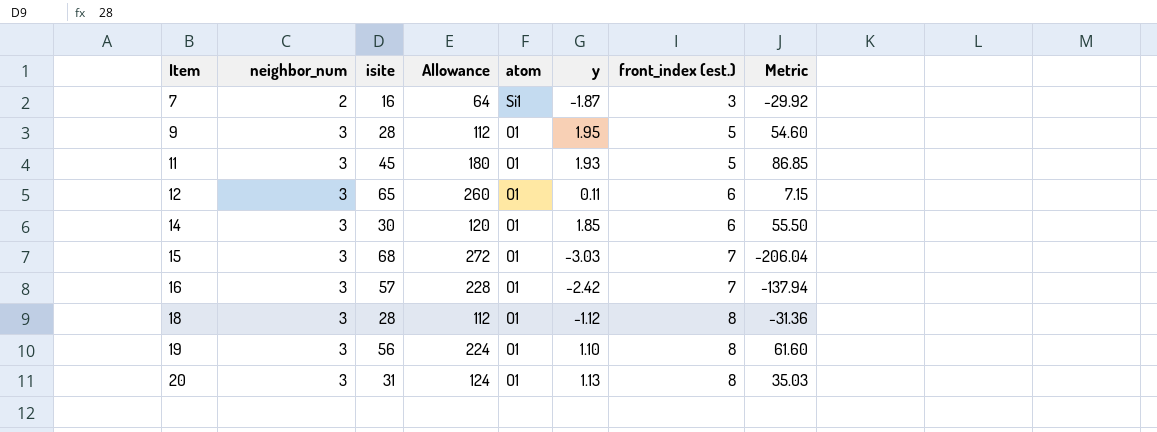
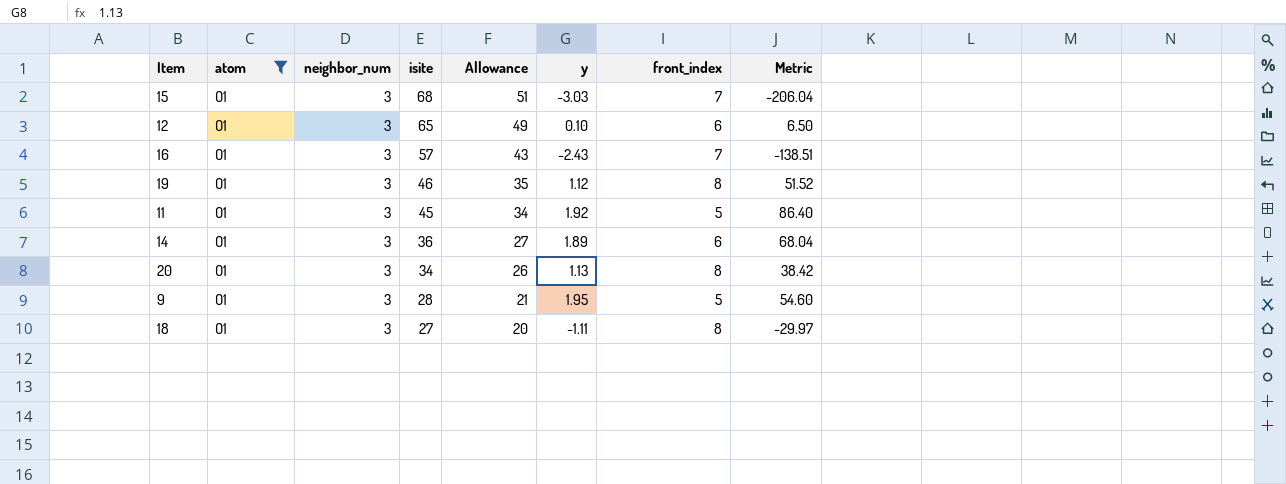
filter: none -> atom = O1
row order: Item ascending -> isite descending
column atom | position: 5 -> 2
column Allowance | formula: [isite] * 4 -> [isite] * 0.75
column name: front_index (est.) -> front_index
12 | y: 0.11 -> 0.10
12 | Metric: 7.15 -> 6.50
16 | y: -2.42 -> -2.43
16 | Metric: -137.94 -> -138.51
19 | isite: 56 -> 46
19 | y: 1.10 -> 1.12
19 | Metric: 61.60 -> 51.52
11 | y: 1.93 -> 1.92
11 | Metric: 86.85 -> 86.40
14 | isite: 30 -> 36
14 | y: 1.85 -> 1.89
14 | Metric: 55.50 -> 68.04
20 | isite: 31 -> 34
20 | Metric: 35.03 -> 38.42
18 | isite: 28 -> 27
18 | y: -1.12 -> -1.11
18 | Metric: -31.36 -> -29.97

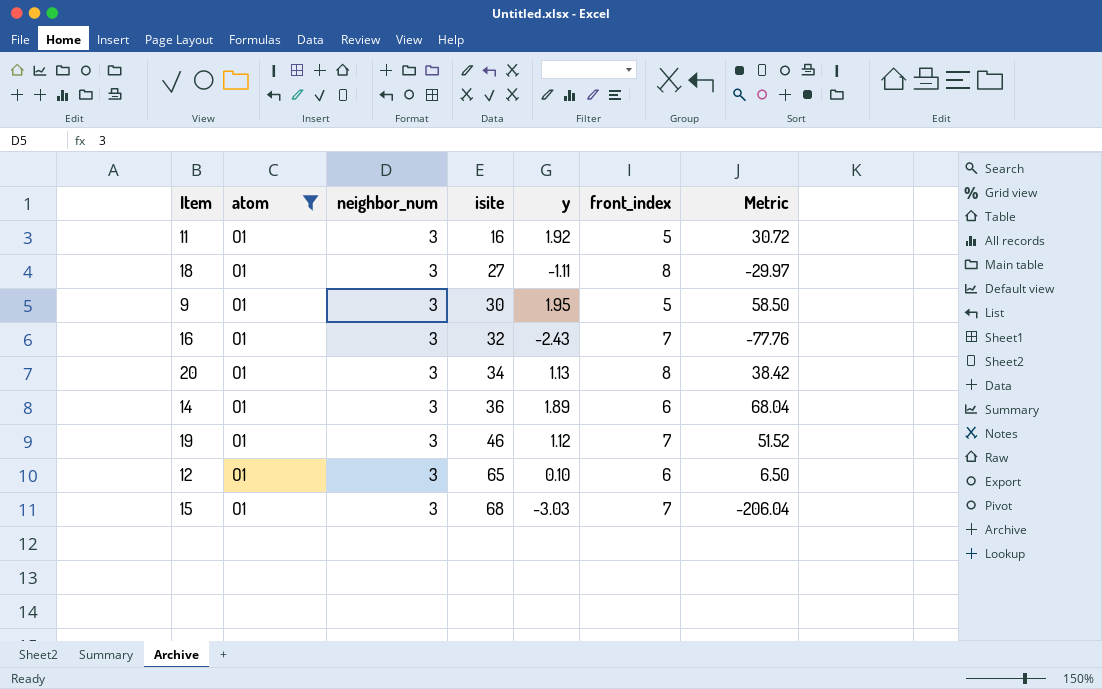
row order: isite descending -> isite ascending
column Allowance | formula: [isite] * 0.75 -> none
11 | isite: 45 -> 16
11 | Metric: 86.40 -> 30.72
9 | isite: 28 -> 30
9 | Metric: 54.60 -> 58.50
16 | isite: 57 -> 32
16 | Metric: -138.51 -> -77.76
19 | front_index: 8 -> 7

